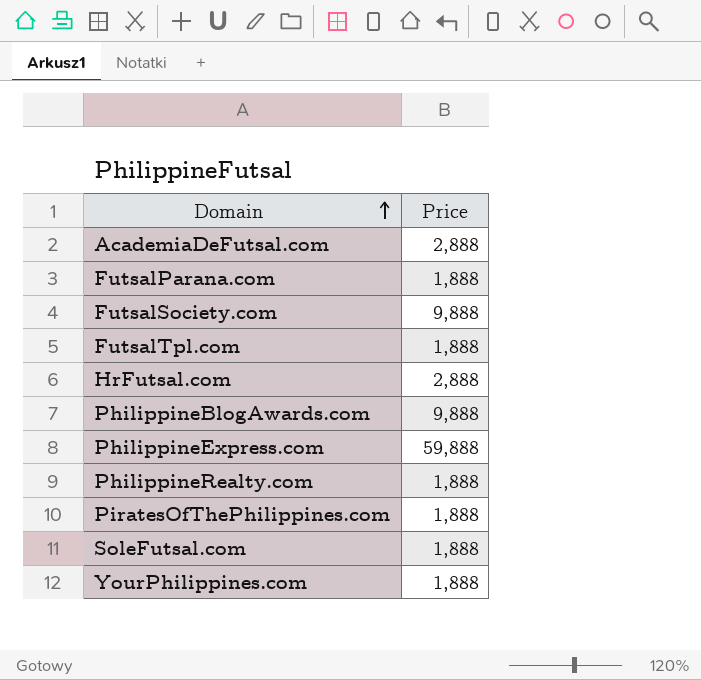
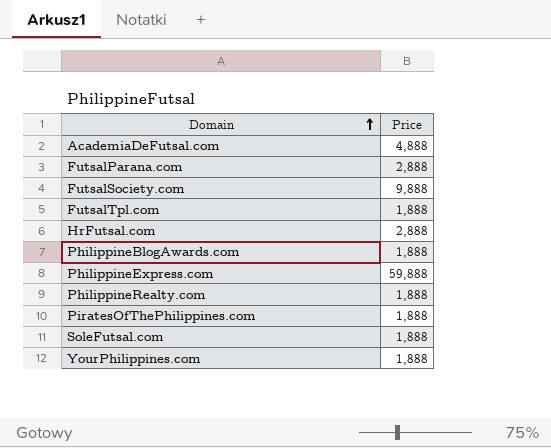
AcademiaDeFutsal.com | Price: 2,888 -> 4,888
FutsalParana.com | Price: 1,888 -> 2,888
PhilippineBlogAwards.com | Price: 9,888 -> 1,888

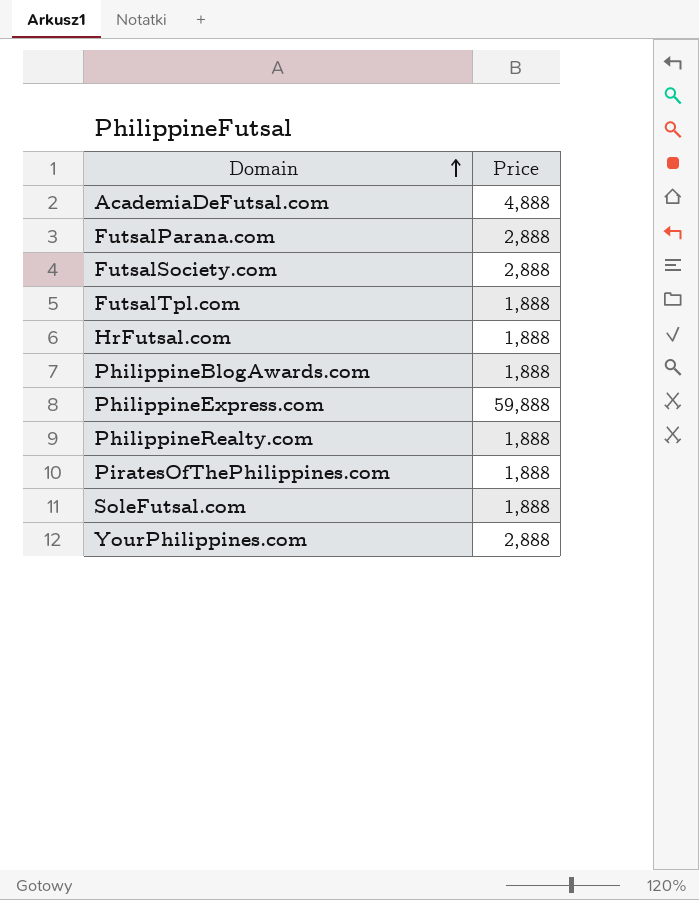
FutsalSociety.com | Price: 9,888 -> 2,888
HrFutsal.com | Price: 2,888 -> 1,888
YourPhilippines.com | Price: 1,888 -> 2,888

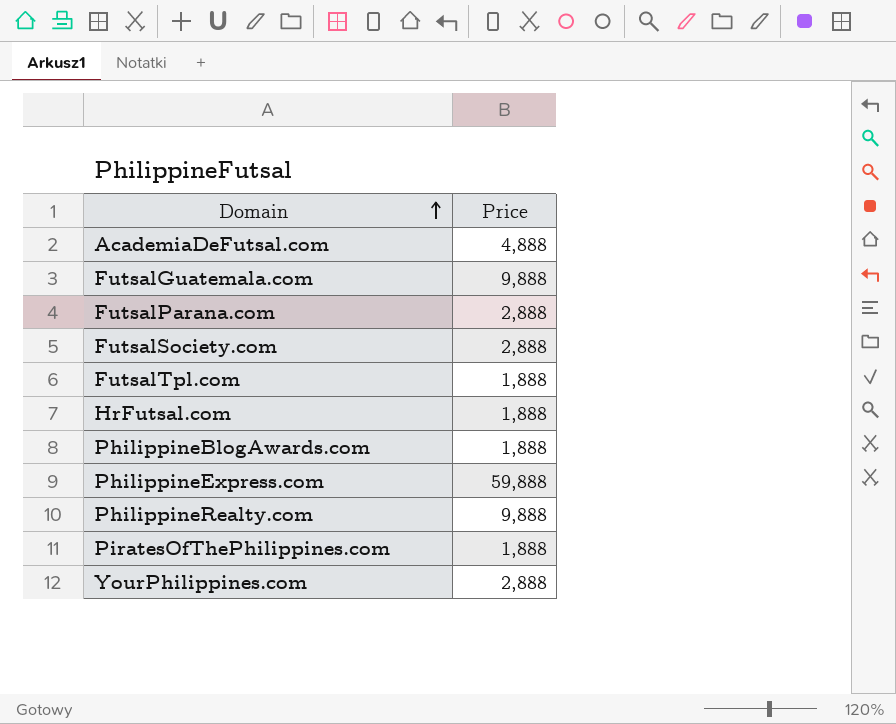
row SoleFutsal.com: 1,888 -> none
row FutsalGuatemala.com: none -> 9,888
PhilippineRealty.com | Price: 1,888 -> 9,888

